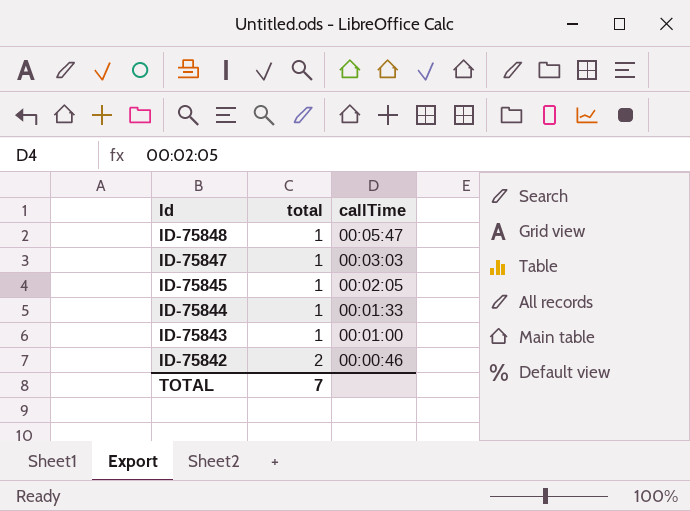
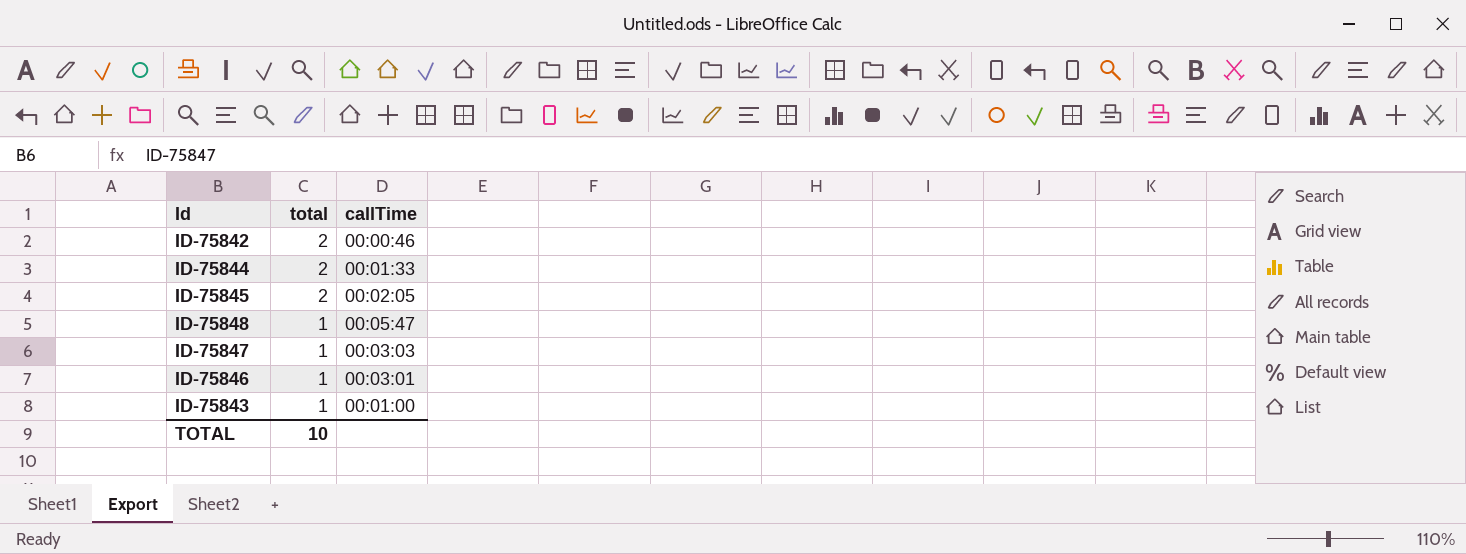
row order: Id descending -> total descending
ID-75844 | total: 1 -> 2
ID-75845 | total: 1 -> 2
row ID-75846: none -> 1 | 00:03:01
TOTAL | total: 7 -> 10

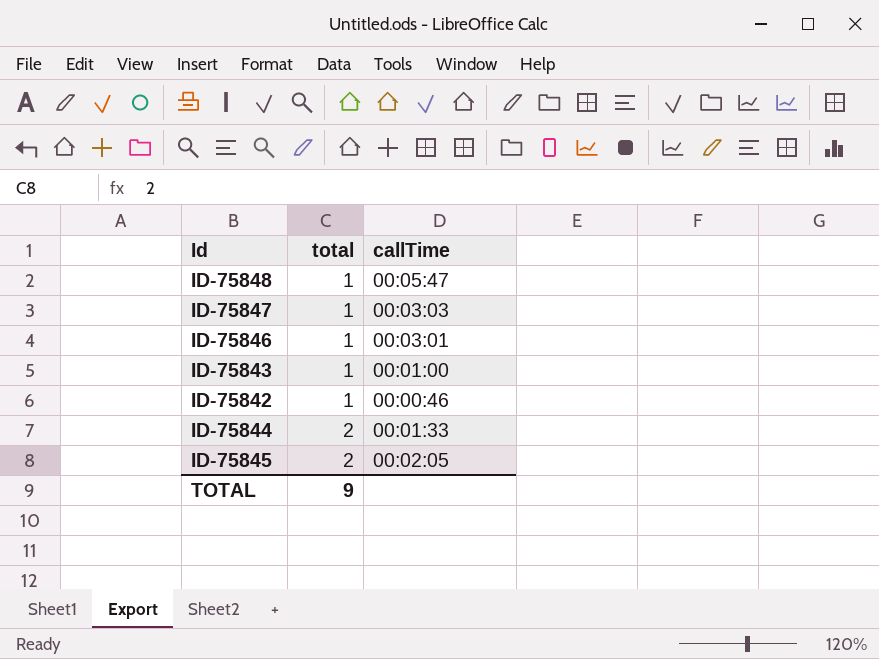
row order: total descending -> total ascending
ID-75842 | total: 2 -> 1
TOTAL | total: 10 -> 9

